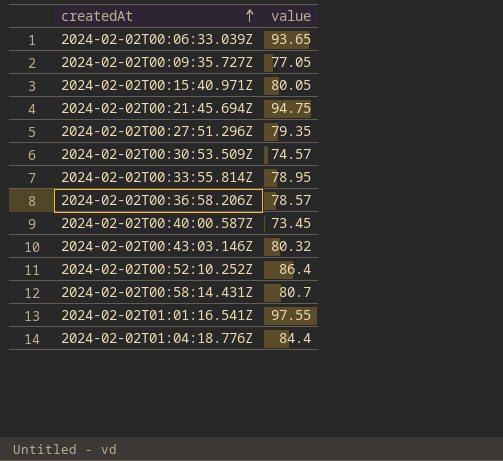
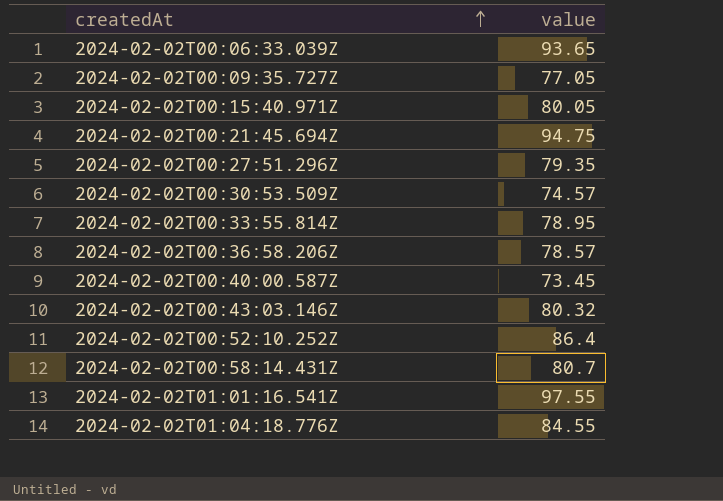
2024-02-02T01:04:18.776Z | value: 84.4 -> 84.55

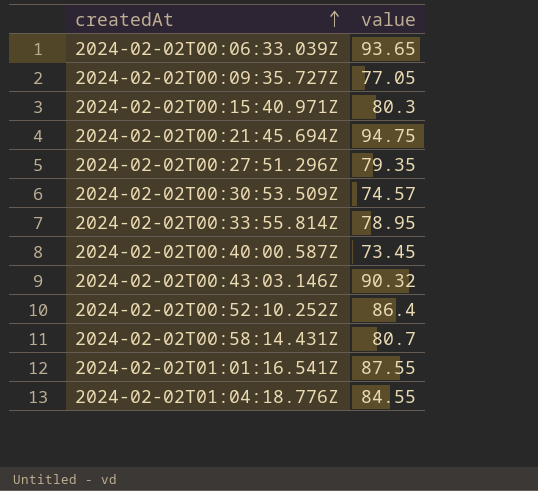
row 2024-02-02T00:36:58.206Z: 78.57 -> none
2024-02-02T00:15:40.971Z | value: 80.05 -> 80.3
2024-02-02T00:43:03.146Z | value: 80.32 -> 90.32
2024-02-02T01:01:16.541Z | value: 97.55 -> 87.55

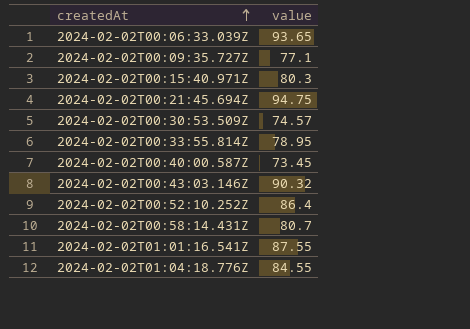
row 2024-02-02T00:27:51.296Z: 79.35 -> none
2024-02-02T00:09:35.727Z | value: 77.05 -> 77.1

